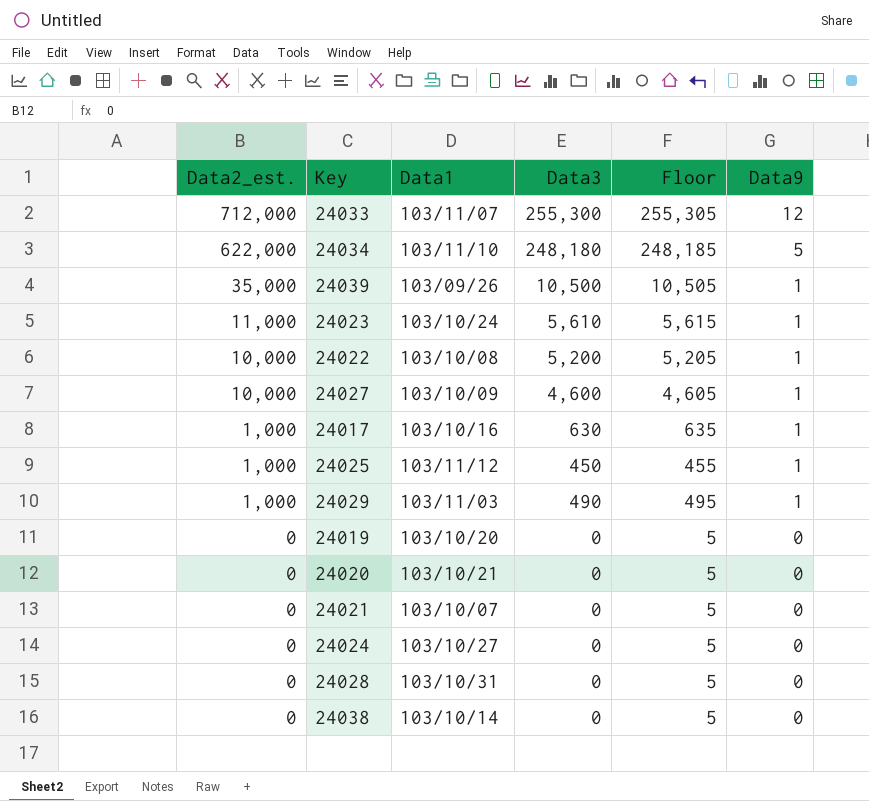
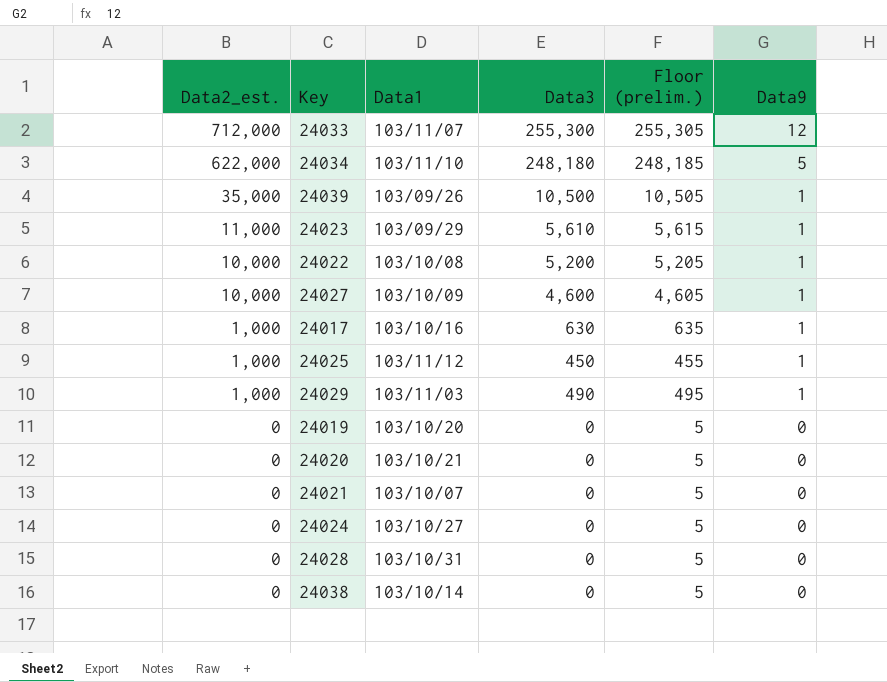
column name: Floor -> Floor (prelim.)
24023 | Data1: 103/10/24 -> 103/09/29

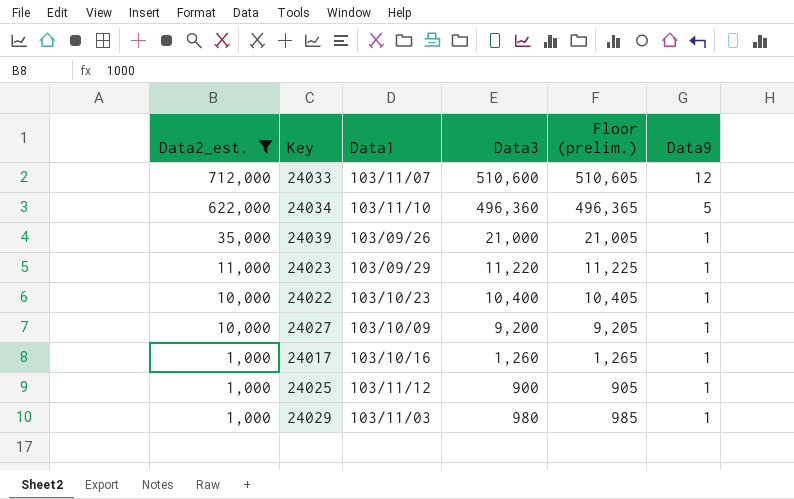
filter: none -> Data2_est. != 0
24033 | Data3: 255,300 -> 510,600
24033 | Floor (prelim.): 255,305 -> 510,605
24034 | Data3: 248,180 -> 496,360
24034 | Floor (prelim.): 248,185 -> 496,365
24039 | Data3: 10,500 -> 21,000
24039 | Floor (prelim.): 10,505 -> 21,005
24023 | Data3: 5,610 -> 11,220
24023 | Floor (prelim.): 5,615 -> 11,225
24022 | Data1: 103/10/08 -> 103/10/23
24022 | Data3: 5,200 -> 10,400
24022 | Floor (prelim.): 5,205 -> 10,405
24027 | Data3: 4,600 -> 9,200
24027 | Floor (prelim.): 4,605 -> 9,205
24017 | Data3: 630 -> 1,260
24017 | Floor (prelim.): 635 -> 1,265
24025 | Data3: 450 -> 900
24025 | Floor (prelim.): 455 -> 905
24029 | Data3: 490 -> 980
24029 | Floor (prelim.): 495 -> 985

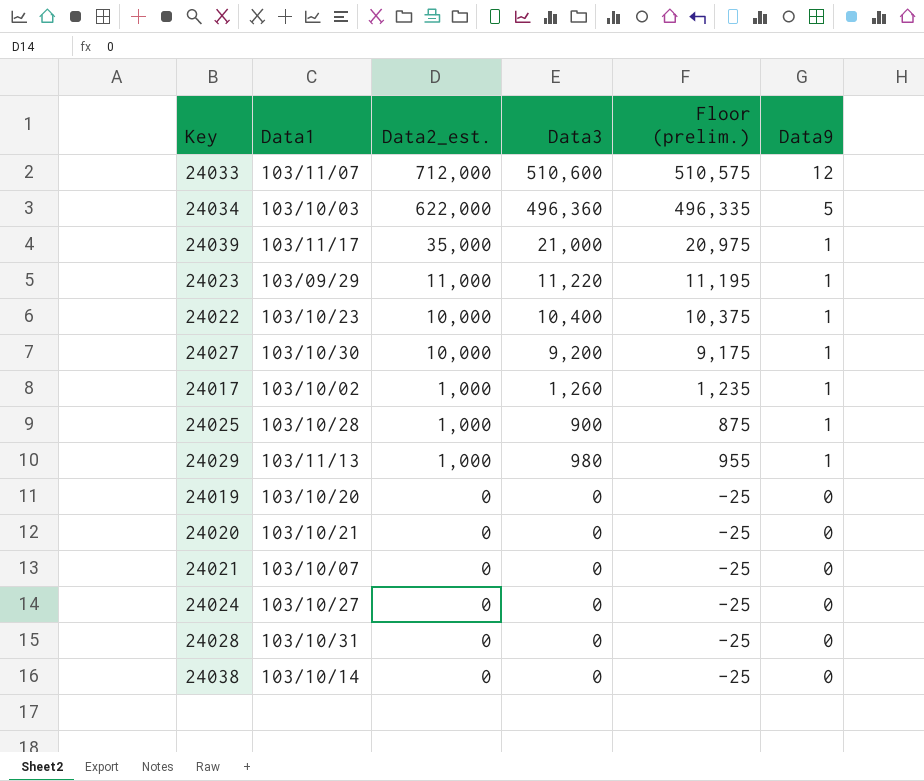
filter: Data2_est. != 0 -> none
column Data2_est. | position: 1 -> 3
column Floor (prelim.) | formula: [Data3] + 5 -> [Data3] - 25
24034 | Data1: 103/11/10 -> 103/10/03
24039 | Data1: 103/09/26 -> 103/11/17
24027 | Data1: 103/10/09 -> 103/10/30
24017 | Data1: 103/10/16 -> 103/10/02
24025 | Data1: 103/11/12 -> 103/10/28
24029 | Data1: 103/11/03 -> 103/11/13

